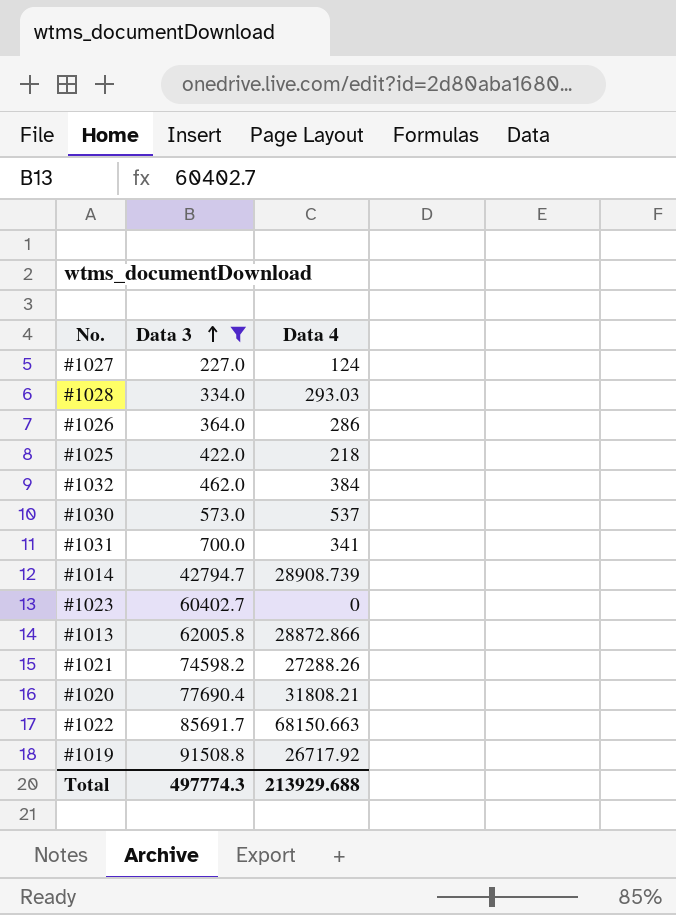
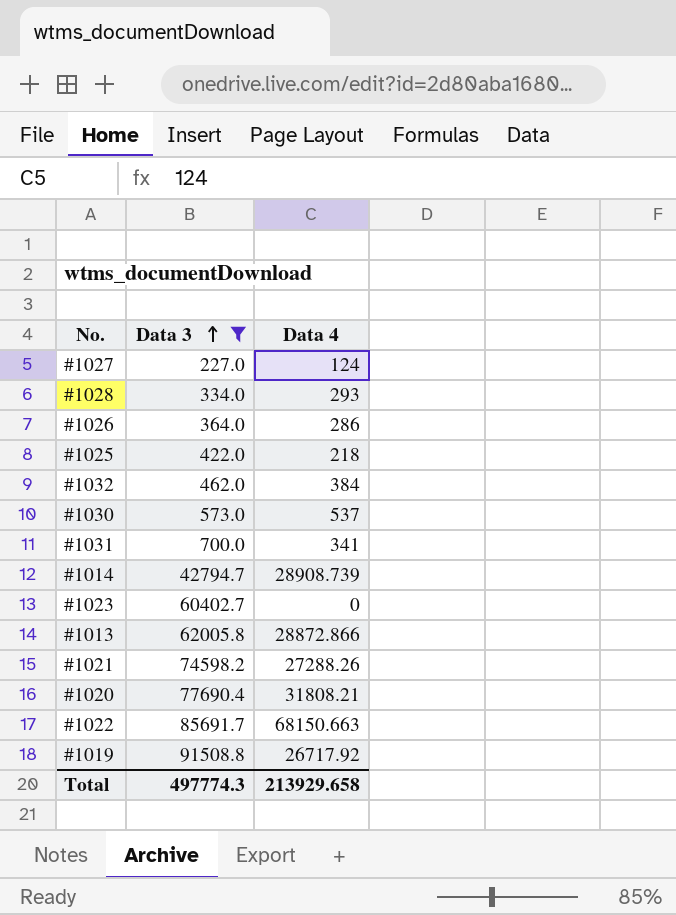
#1028 | Data 4: 293.03 -> 293
Total | Data 4: 213929.688 -> 213929.658

